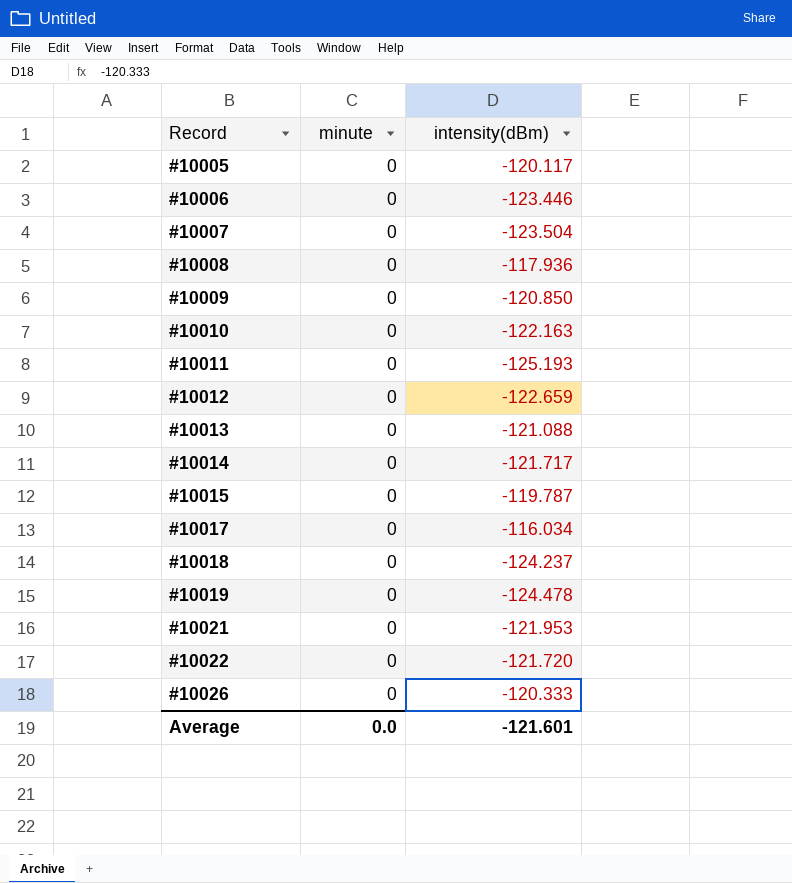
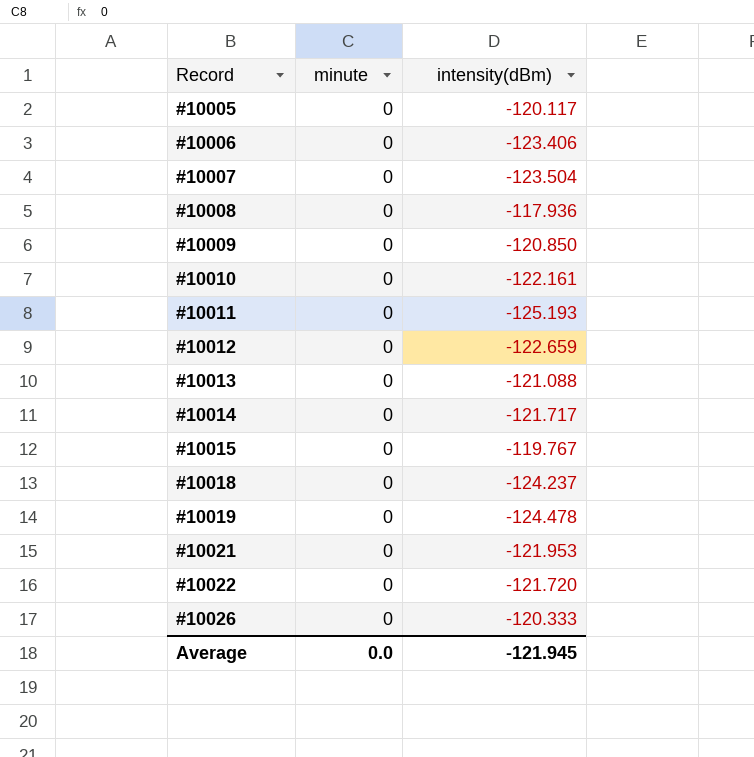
row #10017: 0 | -116.034 -> none
#10006 | intensity(dBm): -123.446 -> -123.406
#10010 | intensity(dBm): -122.163 -> -122.161
#10015 | intensity(dBm): -119.787 -> -119.767
Average | intensity(dBm): -121.601 -> -121.945

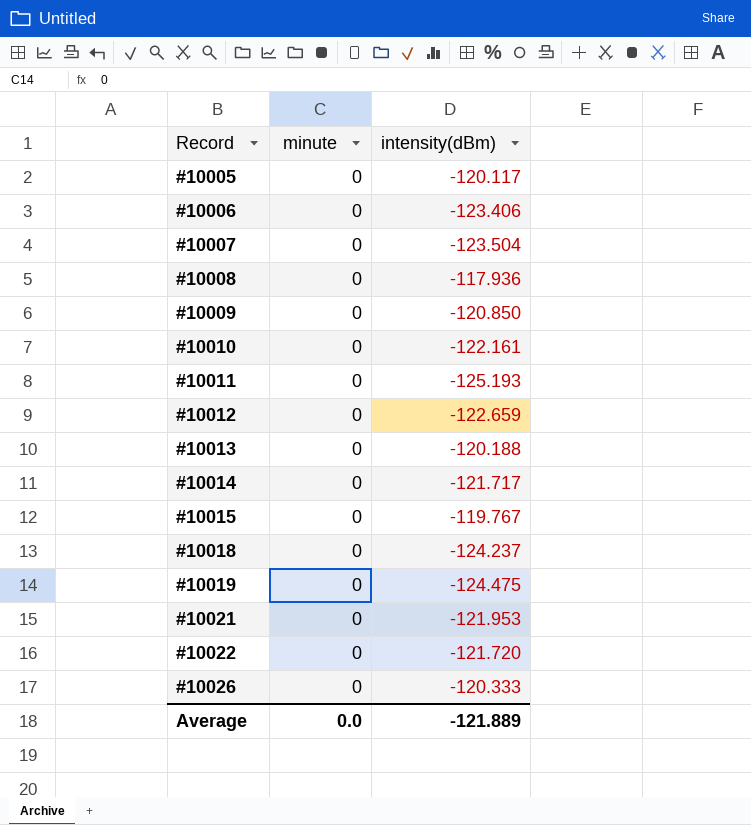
#10013 | intensity(dBm): -121.088 -> -120.188
#10019 | intensity(dBm): -124.478 -> -124.475
Average | intensity(dBm): -121.945 -> -121.889

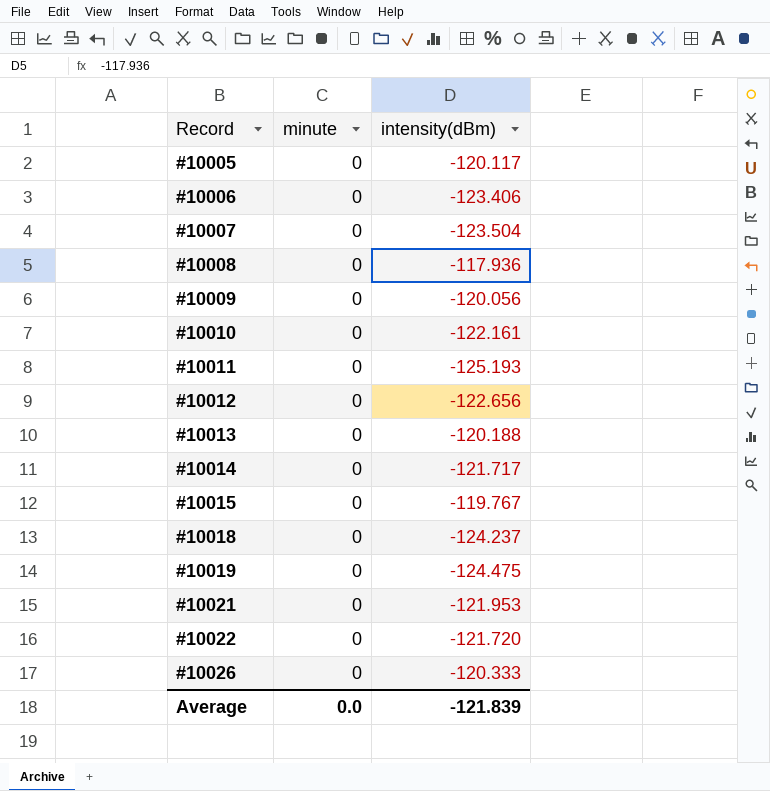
#10009 | intensity(dBm): -120.850 -> -120.056
#10012 | intensity(dBm): -122.659 -> -122.656
Average | intensity(dBm): -121.889 -> -121.839

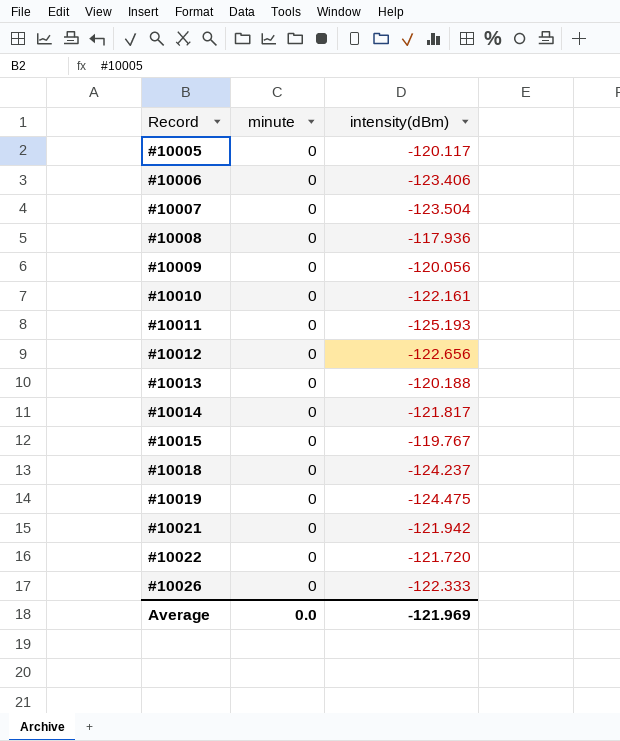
#10014 | intensity(dBm): -121.717 -> -121.817
#10021 | intensity(dBm): -121.953 -> -121.942
#10026 | intensity(dBm): -120.333 -> -122.333
Average | intensity(dBm): -121.839 -> -121.969

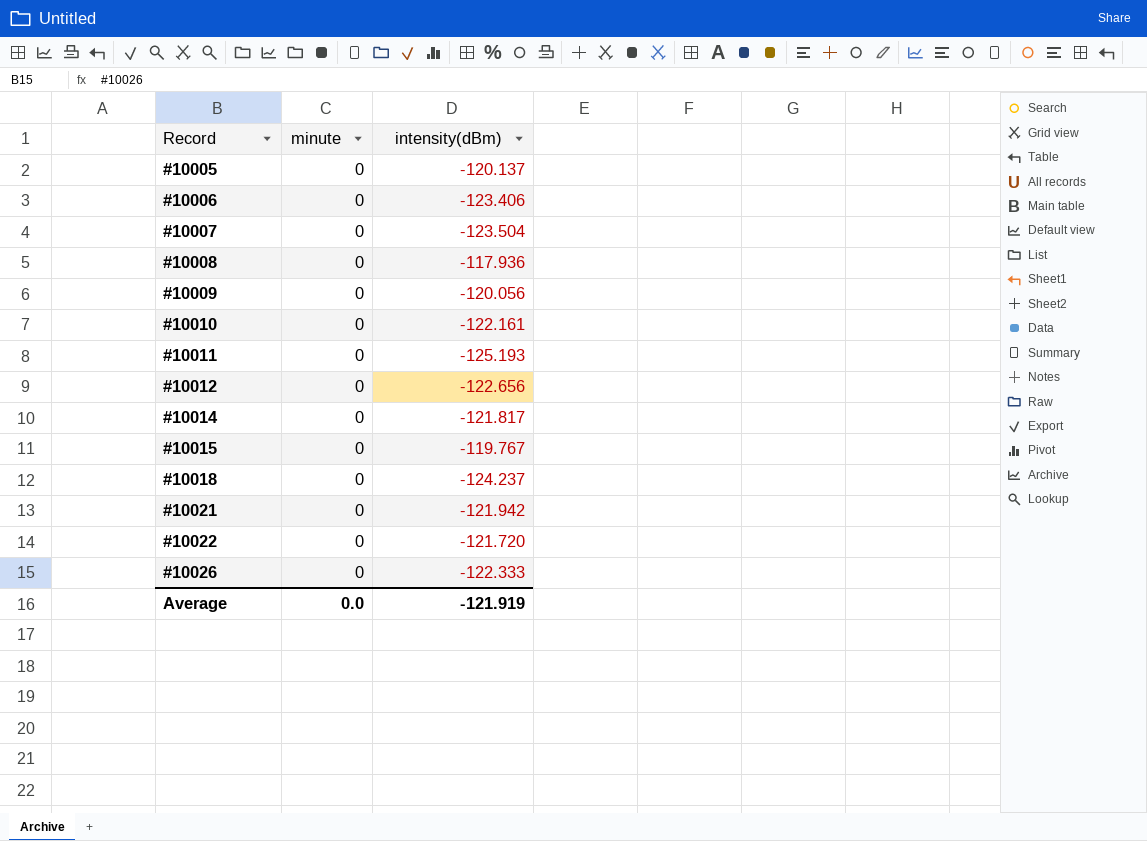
row #10013: 0 | -120.188 -> none
row #10019: 0 | -124.475 -> none
#10005 | intensity(dBm): -120.117 -> -120.137
Average | intensity(dBm): -121.969 -> -121.919

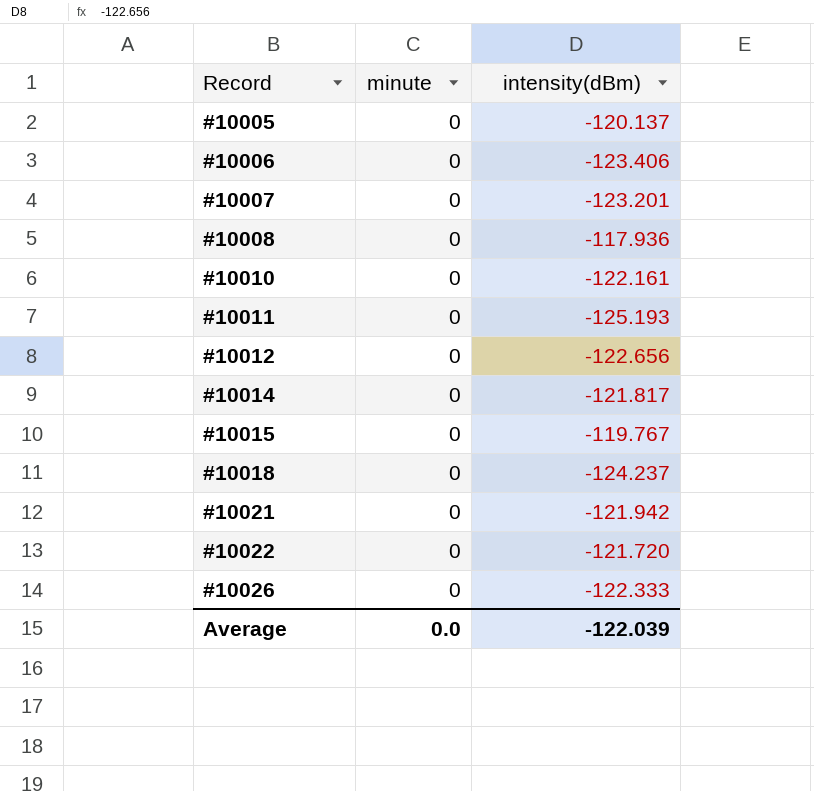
row #10009: 0 | -120.056 -> none
#10007 | intensity(dBm): -123.504 -> -123.201
Average | intensity(dBm): -121.919 -> -122.039

